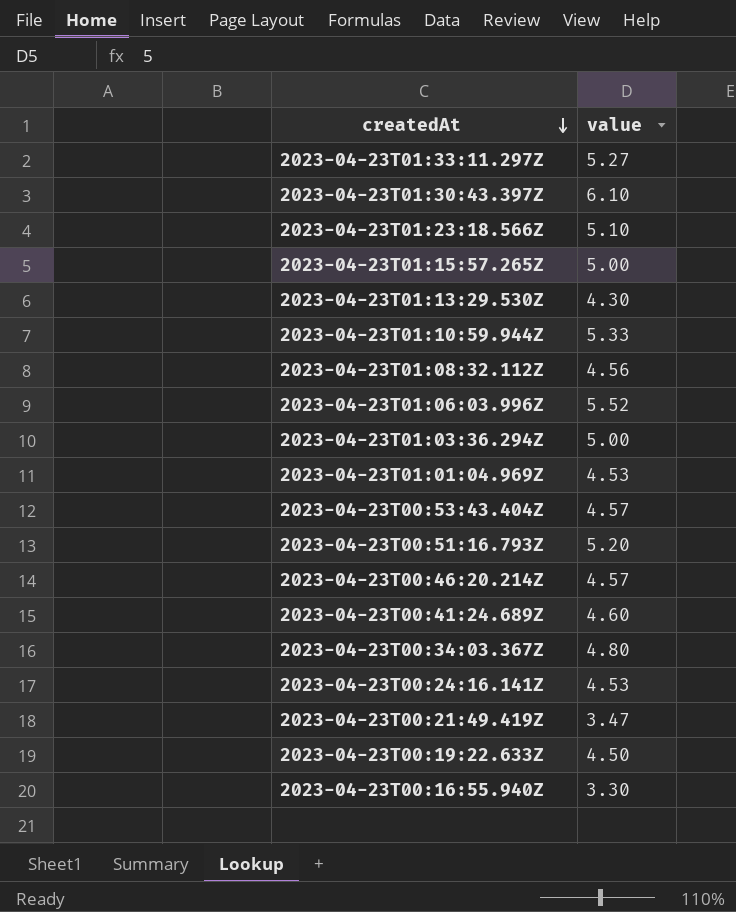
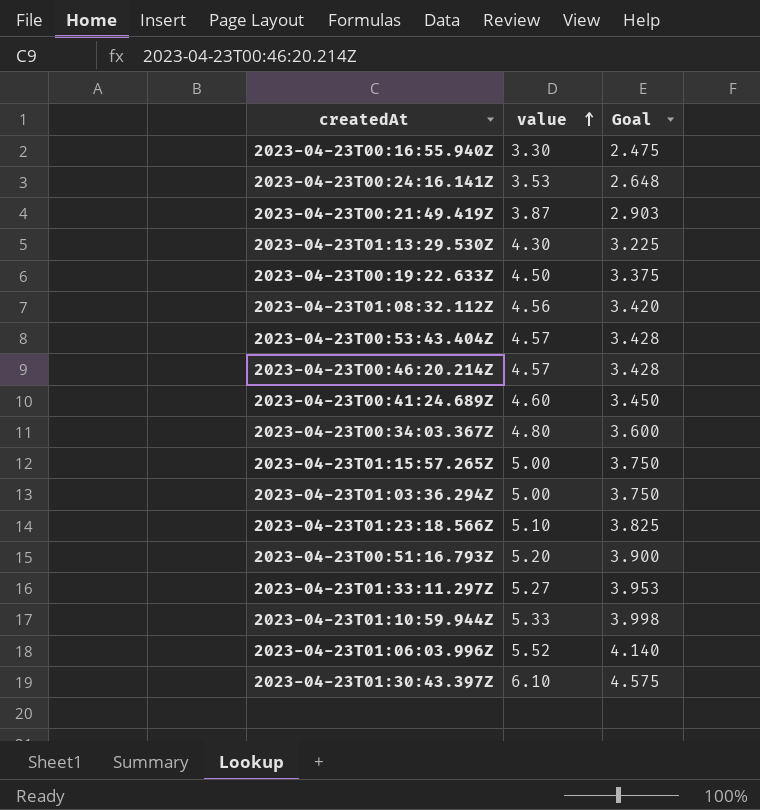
row order: createdAt descending -> value ascending
column Goal | formula: none -> [value] * 0.75
row 2023-04-23T01:01:04.969Z: 4.53 -> none
2023-04-23T00:24:16.141Z | value: 4.53 -> 3.53
2023-04-23T00:21:49.419Z | value: 3.47 -> 3.87

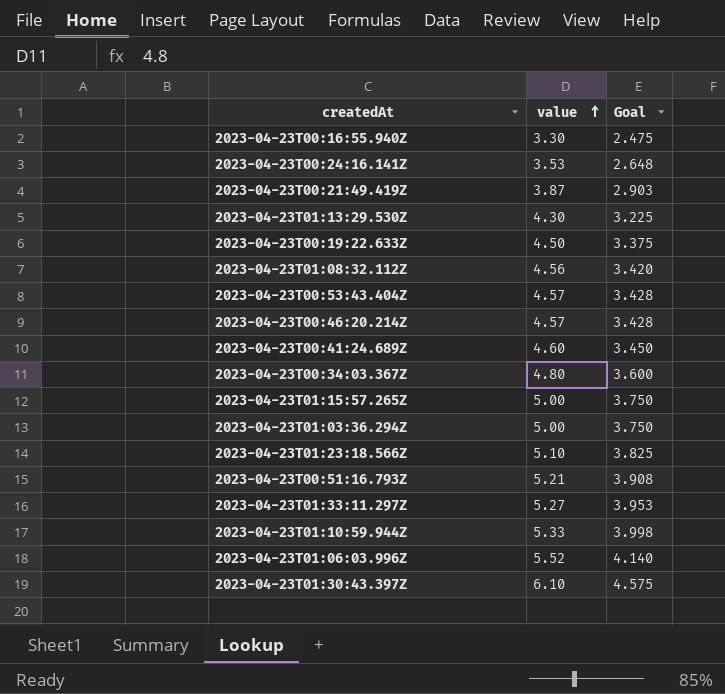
2023-04-23T00:51:16.793Z | value: 5.20 -> 5.21
2023-04-23T00:51:16.793Z | Goal: 3.900 -> 3.908

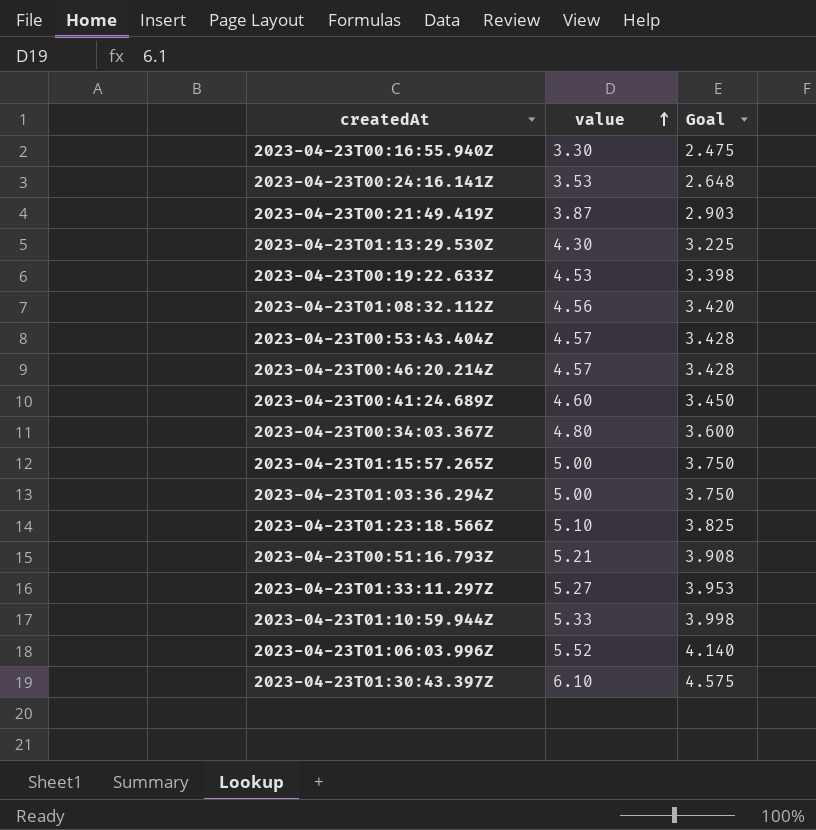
2023-04-23T00:19:22.633Z | value: 4.50 -> 4.53
2023-04-23T00:19:22.633Z | Goal: 3.375 -> 3.398

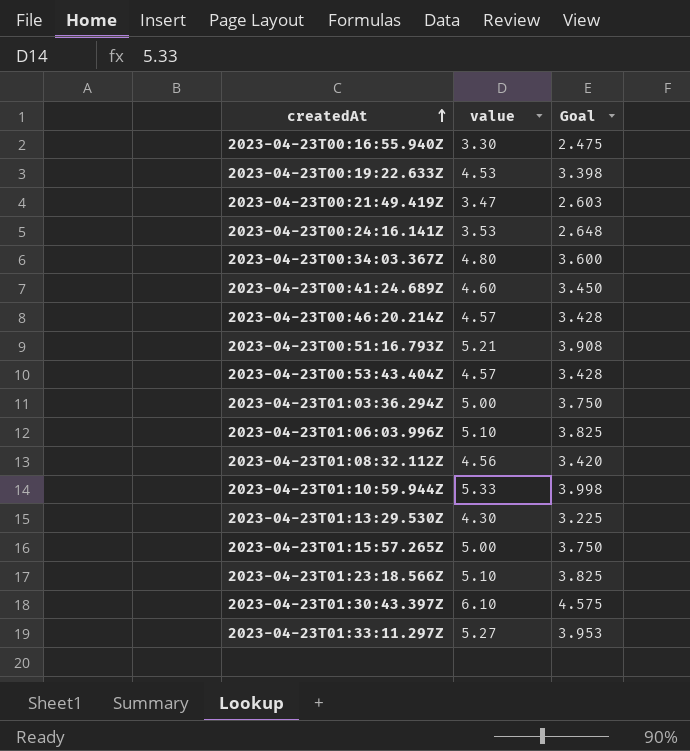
row order: value ascending -> createdAt ascending
2023-04-23T00:21:49.419Z | value: 3.87 -> 3.47
2023-04-23T00:21:49.419Z | Goal: 2.903 -> 2.603
2023-04-23T01:06:03.996Z | value: 5.52 -> 5.10
2023-04-23T01:06:03.996Z | Goal: 4.140 -> 3.825

